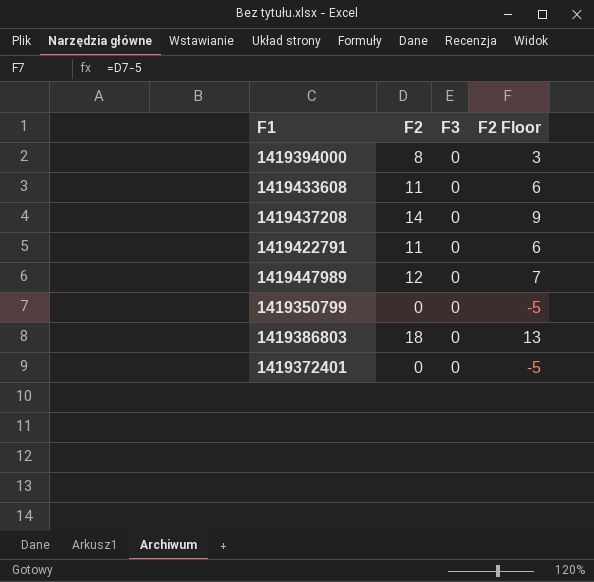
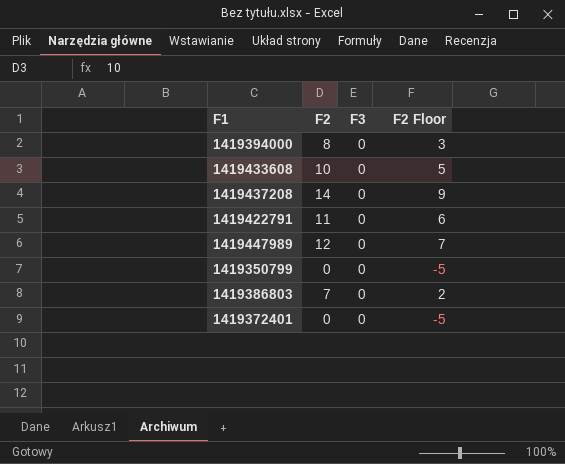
1419433608 | F2: 11 -> 10
1419433608 | F2 Floor: 6 -> 5
1419386803 | F2: 18 -> 7
1419386803 | F2 Floor: 13 -> 2

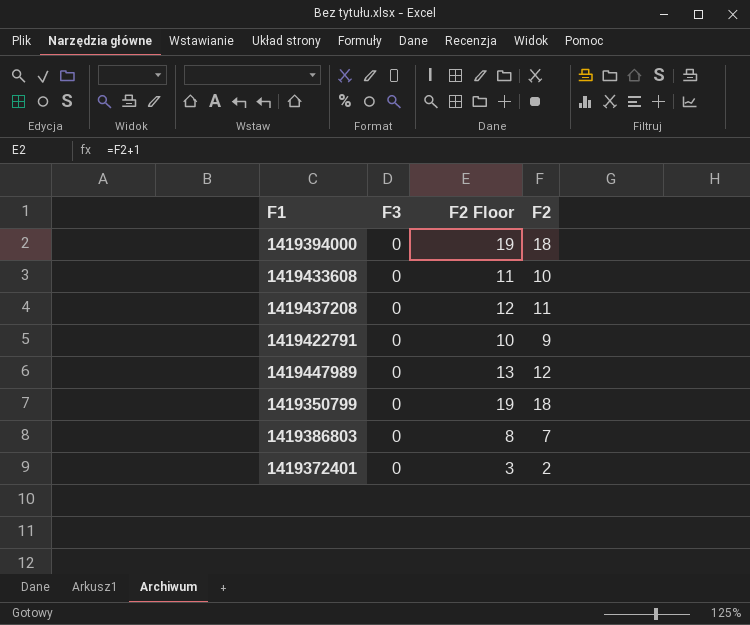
column F2 Floor | formula: [F2] - 5 -> [F2] + 1
column F2 | position: 2 -> 4
1419394000 | F2: 8 -> 18
1419437208 | F2: 14 -> 11
1419422791 | F2: 11 -> 9
1419350799 | F2: 0 -> 18
1419372401 | F2: 0 -> 2

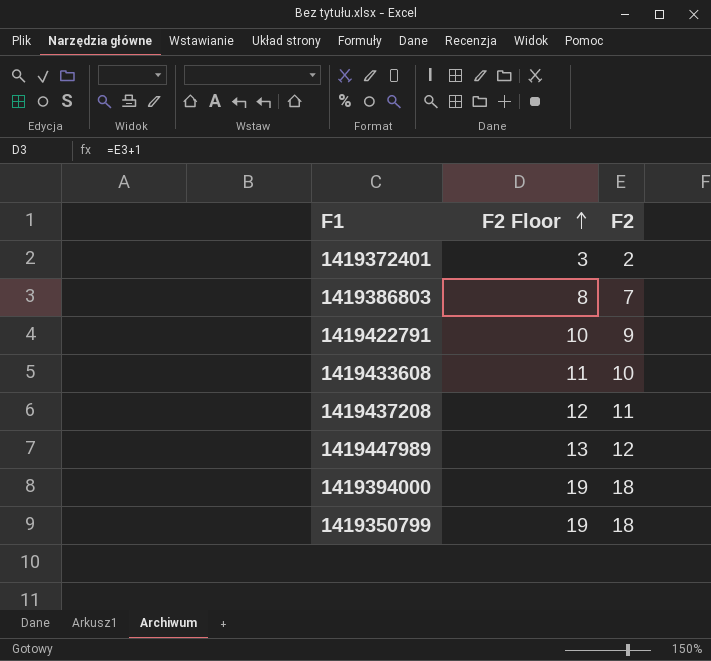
row order: none -> F2 Floor ascending
column F3 | position: 2 -> none

